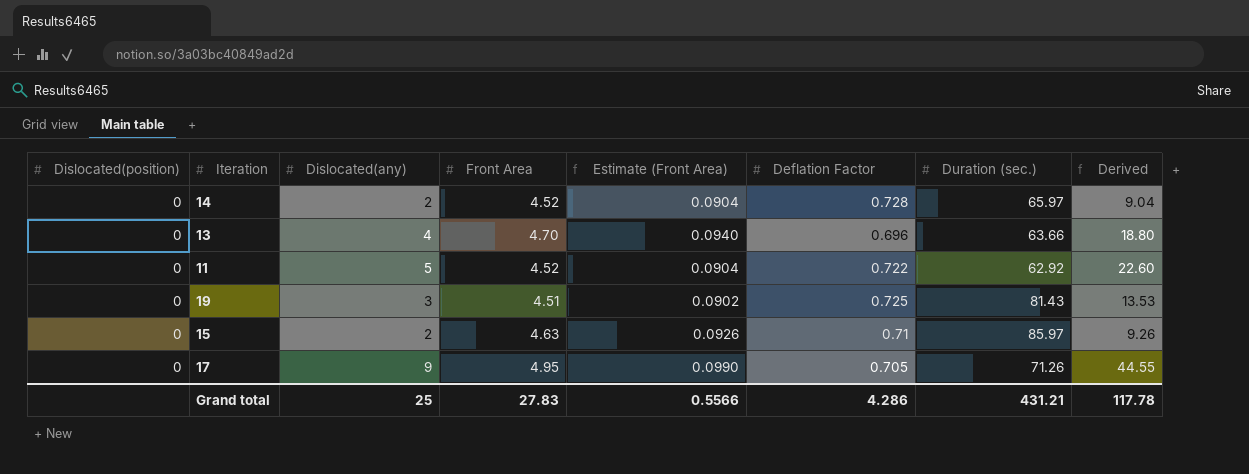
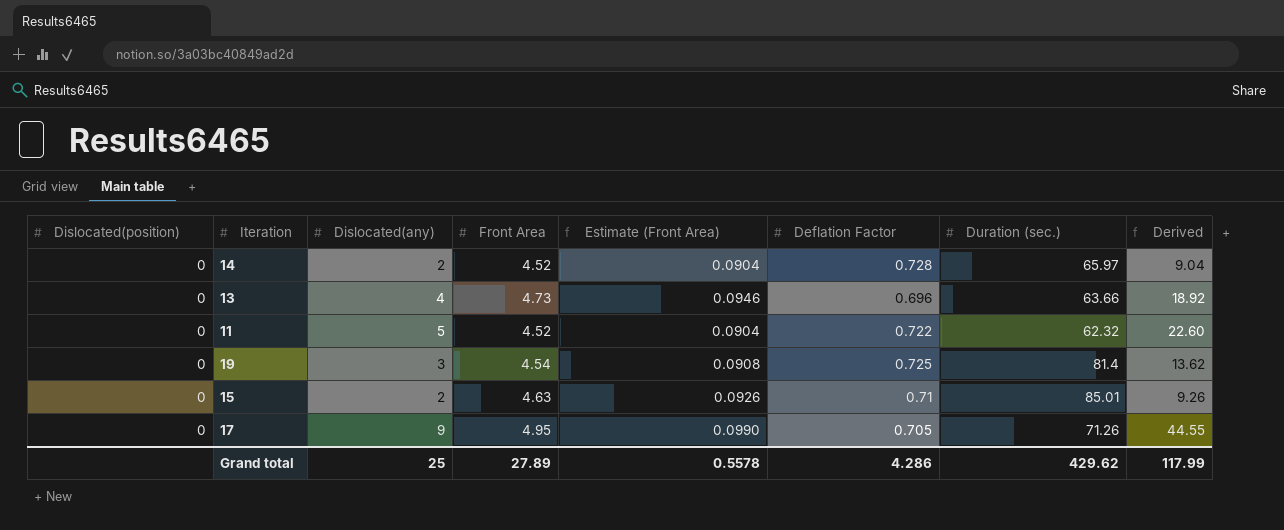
13 | Front Area: 4.70 -> 4.73
13 | Estimate (Front Area): 0.0940 -> 0.0946
13 | Derived: 18.80 -> 18.92
11 | Duration (sec.): 62.92 -> 62.32
19 | Front Area: 4.51 -> 4.54
19 | Estimate (Front Area): 0.0902 -> 0.0908
19 | Duration (sec.): 81.43 -> 81.4
19 | Derived: 13.53 -> 13.62
15 | Duration (sec.): 85.97 -> 85.01
Grand total | Front Area: 27.83 -> 27.89
Grand total | Estimate (Front Area): 0.5566 -> 0.5578
Grand total | Duration (sec.): 431.21 -> 429.62
Grand total | Derived: 117.78 -> 117.99

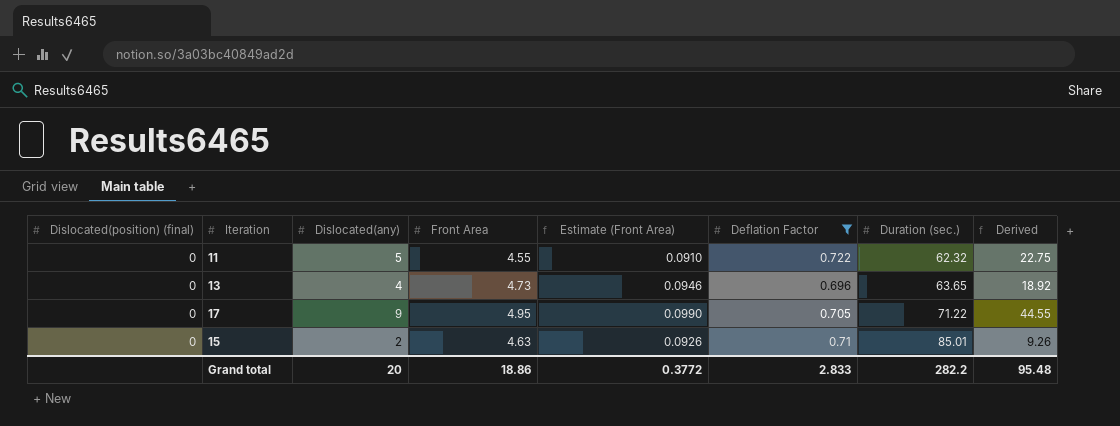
filter: none -> Deflation Factor <= 0.722
row order: none -> Duration (sec.) ascending
column name: Dislocated(position) -> Dislocated(position) (final)
11 | Front Area: 4.52 -> 4.55
11 | Estimate (Front Area): 0.0904 -> 0.0910
11 | Derived: 22.60 -> 22.75
13 | Duration (sec.): 63.66 -> 63.65
17 | Duration (sec.): 71.26 -> 71.22
Grand total | Dislocated(any): 25 -> 20
Grand total | Front Area: 27.89 -> 18.86
Grand total | Estimate (Front Area): 0.5578 -> 0.3772
Grand total | Deflation Factor: 4.286 -> 2.833
Grand total | Duration (sec.): 429.62 -> 282.2
Grand total | Derived: 117.99 -> 95.48

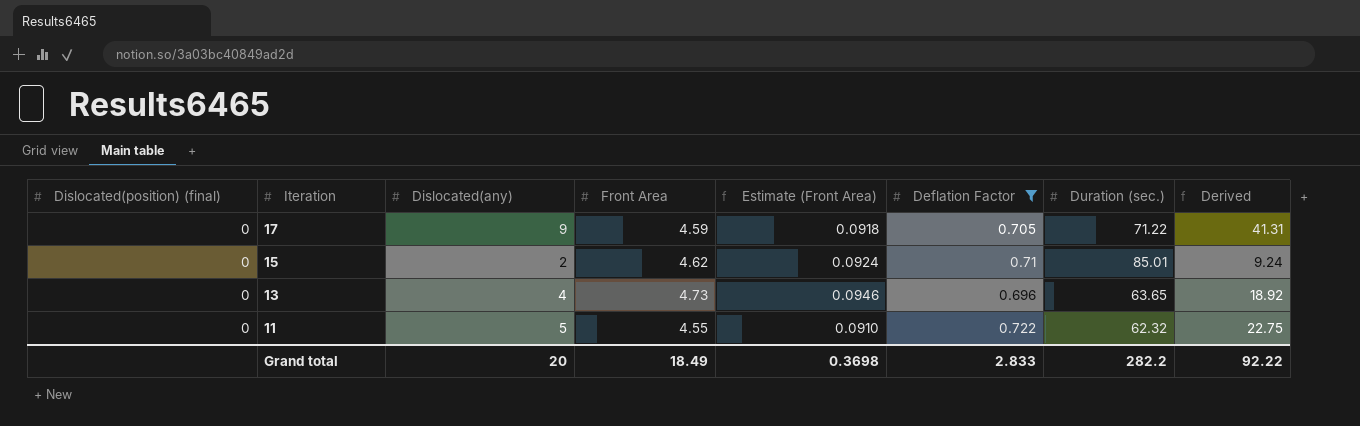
row order: Duration (sec.) ascending -> Iteration descending
17 | Front Area: 4.95 -> 4.59
17 | Estimate (Front Area): 0.0990 -> 0.0918
17 | Derived: 44.55 -> 41.31
15 | Front Area: 4.63 -> 4.62
15 | Estimate (Front Area): 0.0926 -> 0.0924
15 | Derived: 9.26 -> 9.24
Grand total | Front Area: 18.86 -> 18.49
Grand total | Estimate (Front Area): 0.3772 -> 0.3698
Grand total | Derived: 95.48 -> 92.22

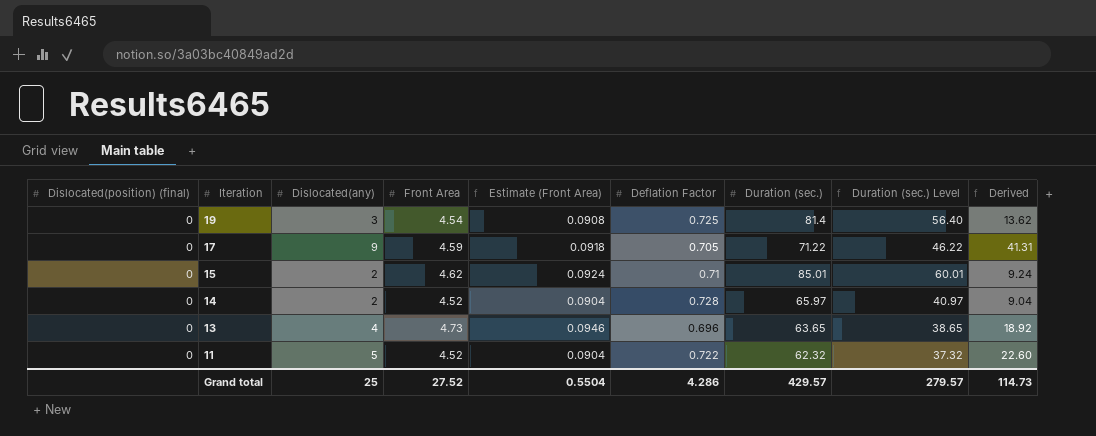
filter: Deflation Factor <= 0.722 -> none
column Duration (sec.) Level | formula: none -> [Duration (sec.)] - 25
11 | Front Area: 4.55 -> 4.52
11 | Estimate (Front Area): 0.0910 -> 0.0904
11 | Derived: 22.75 -> 22.60
Grand total | Dislocated(any): 20 -> 25
Grand total | Front Area: 18.49 -> 27.52
Grand total | Estimate (Front Area): 0.3698 -> 0.5504
Grand total | Deflation Factor: 2.833 -> 4.286
Grand total | Duration (sec.): 282.2 -> 429.57
Grand total | Derived: 92.22 -> 114.73

